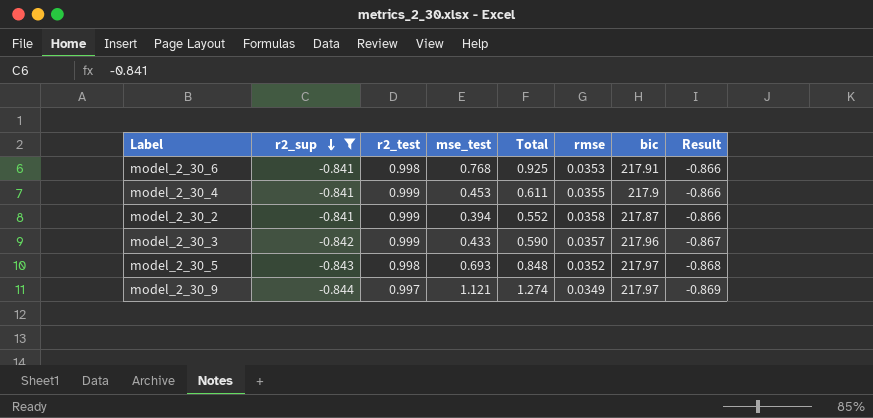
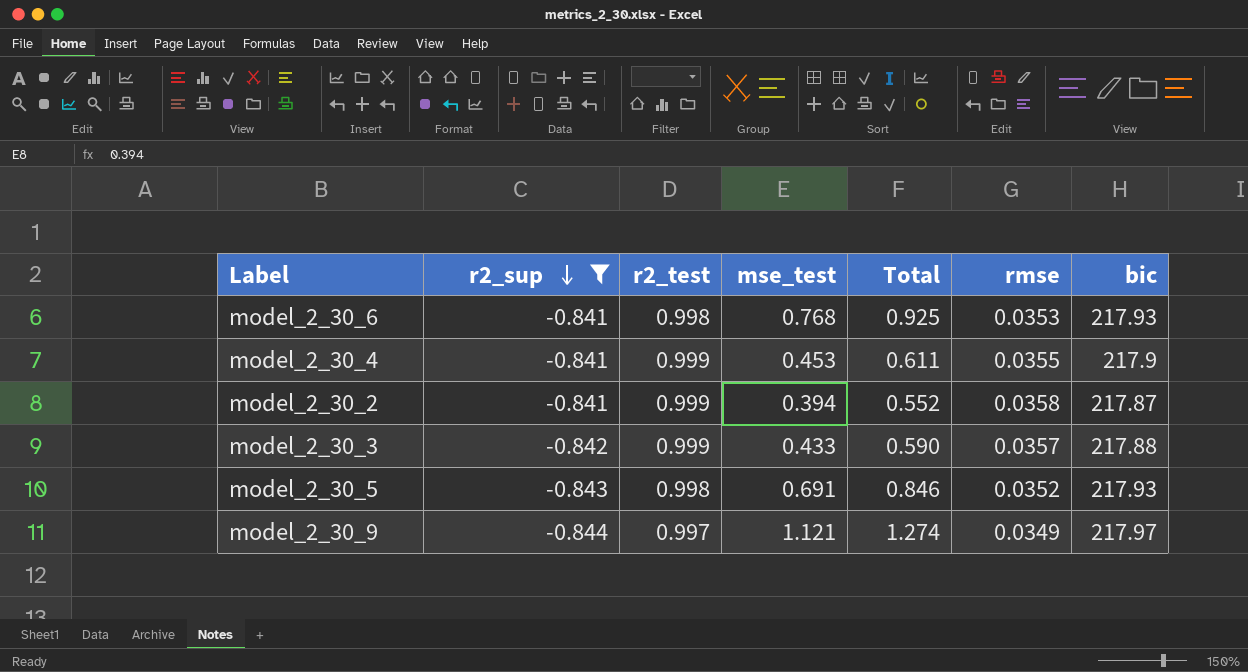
column Result | formula: [r2_sup] * 1.03 -> none
model_2_30_6 | bic: 217.91 -> 217.93
model_2_30_3 | bic: 217.96 -> 217.88
model_2_30_5 | mse_test: 0.693 -> 0.691
model_2_30_5 | Total: 0.848 -> 0.846
model_2_30_5 | bic: 217.97 -> 217.93

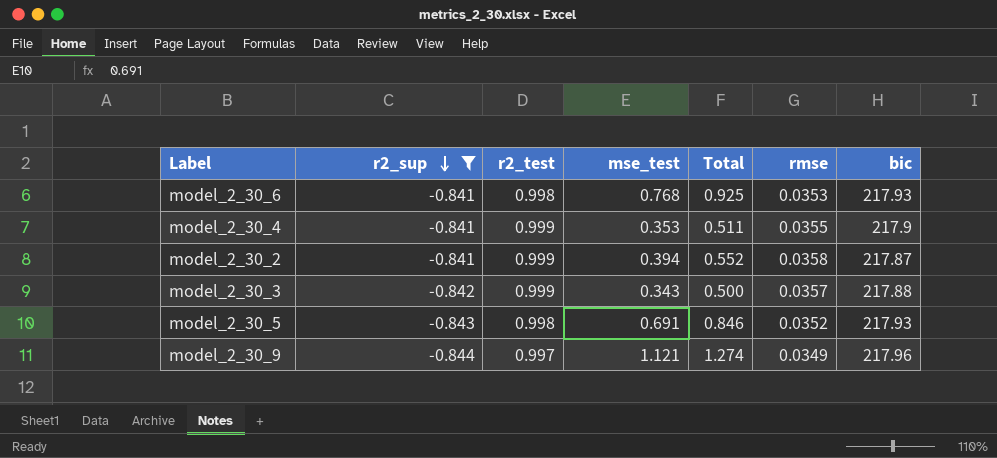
model_2_30_4 | mse_test: 0.453 -> 0.353
model_2_30_4 | Total: 0.611 -> 0.511
model_2_30_3 | mse_test: 0.433 -> 0.343
model_2_30_3 | Total: 0.590 -> 0.500
model_2_30_9 | bic: 217.97 -> 217.96

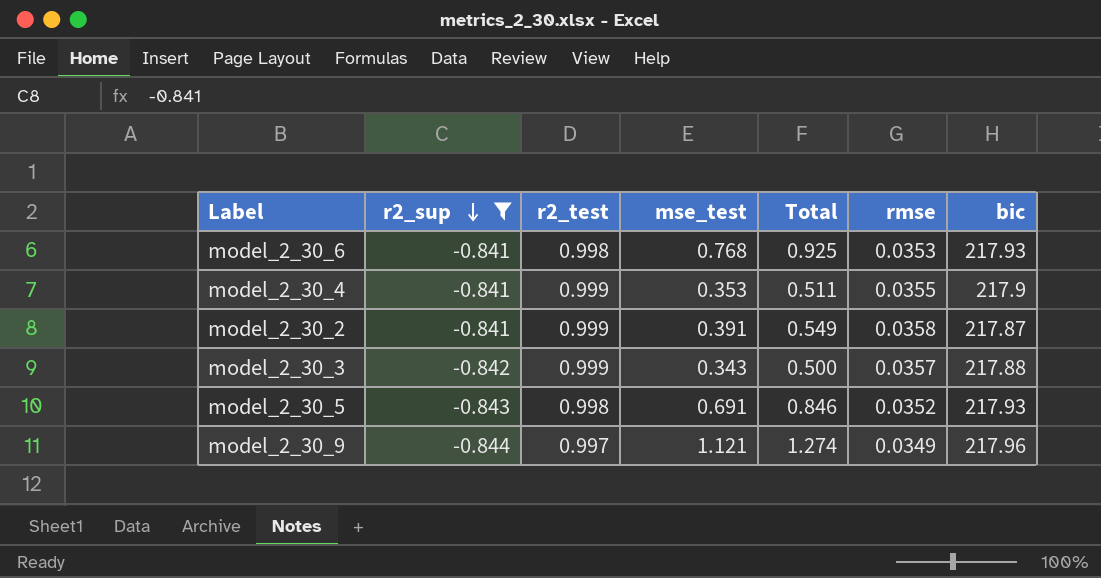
model_2_30_2 | mse_test: 0.394 -> 0.391
model_2_30_2 | Total: 0.552 -> 0.549

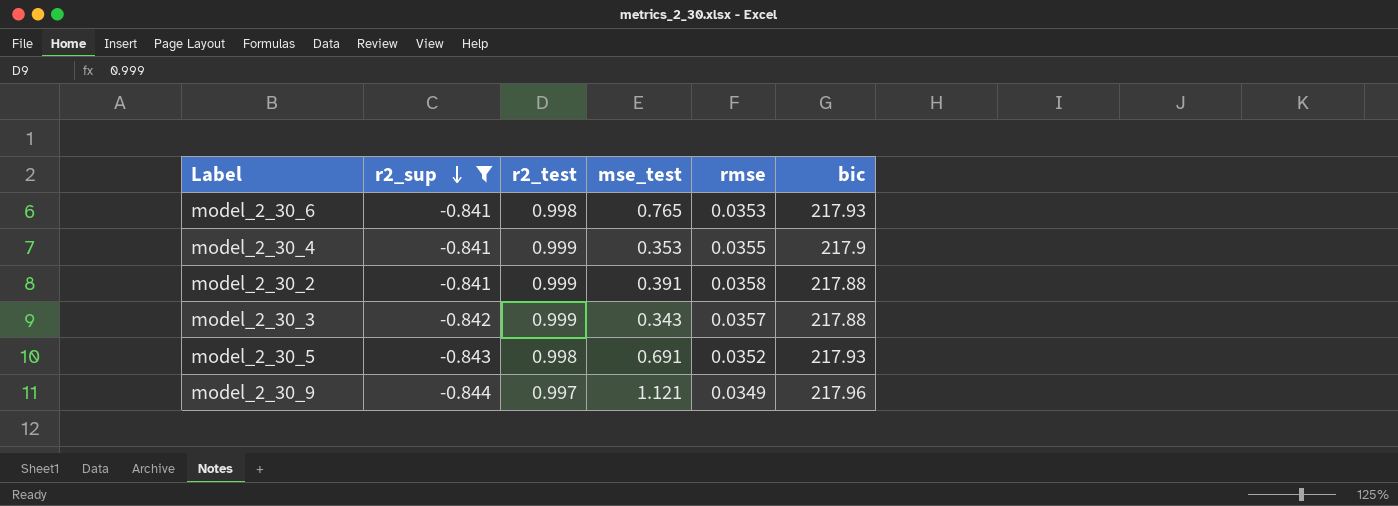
column Total | formula: [r2_sup] + [r2_test] + [mse_test] -> none
model_2_30_6 | mse_test: 0.768 -> 0.765
model_2_30_2 | bic: 217.87 -> 217.88

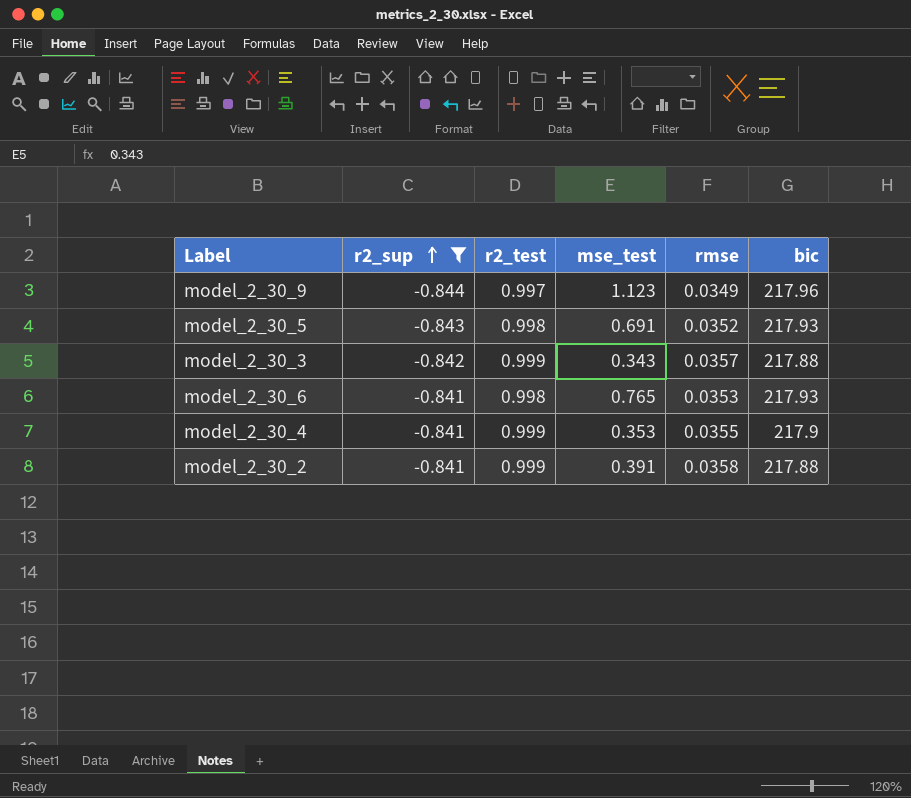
row order: r2_sup descending -> r2_sup ascending
model_2_30_9 | mse_test: 1.121 -> 1.123

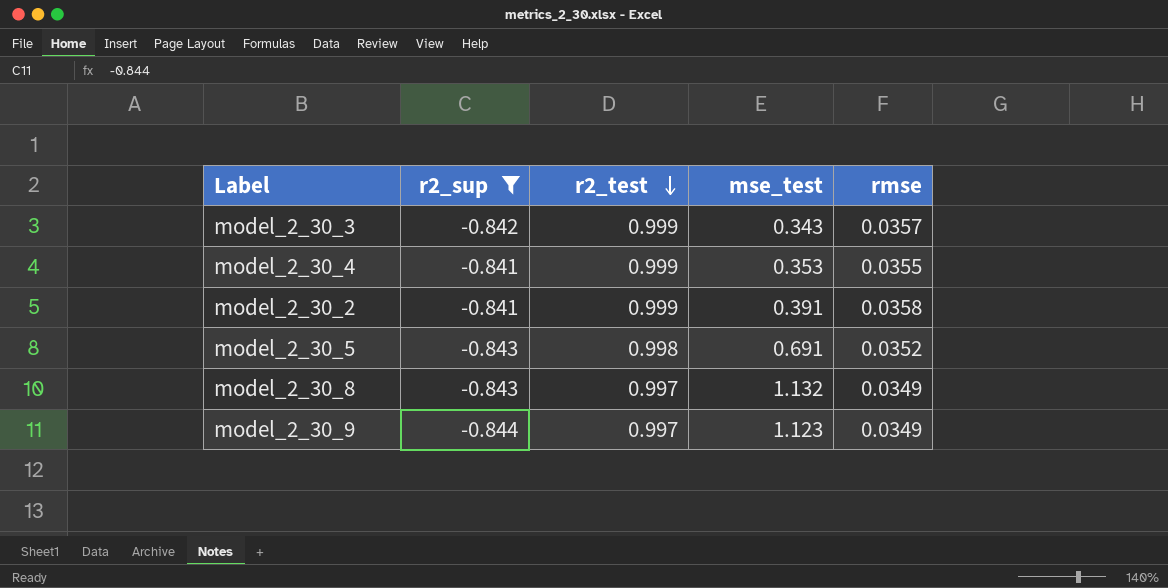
row order: r2_sup ascending -> r2_test descending
column bic | position: 6 -> none
row model_2_30_6: -0.841 | 0.998 | 0.765 | 0.0353 | 217.93 -> none
row model_2_30_8: none -> -0.843 | 0.997 | 1.132 | 0.0349

